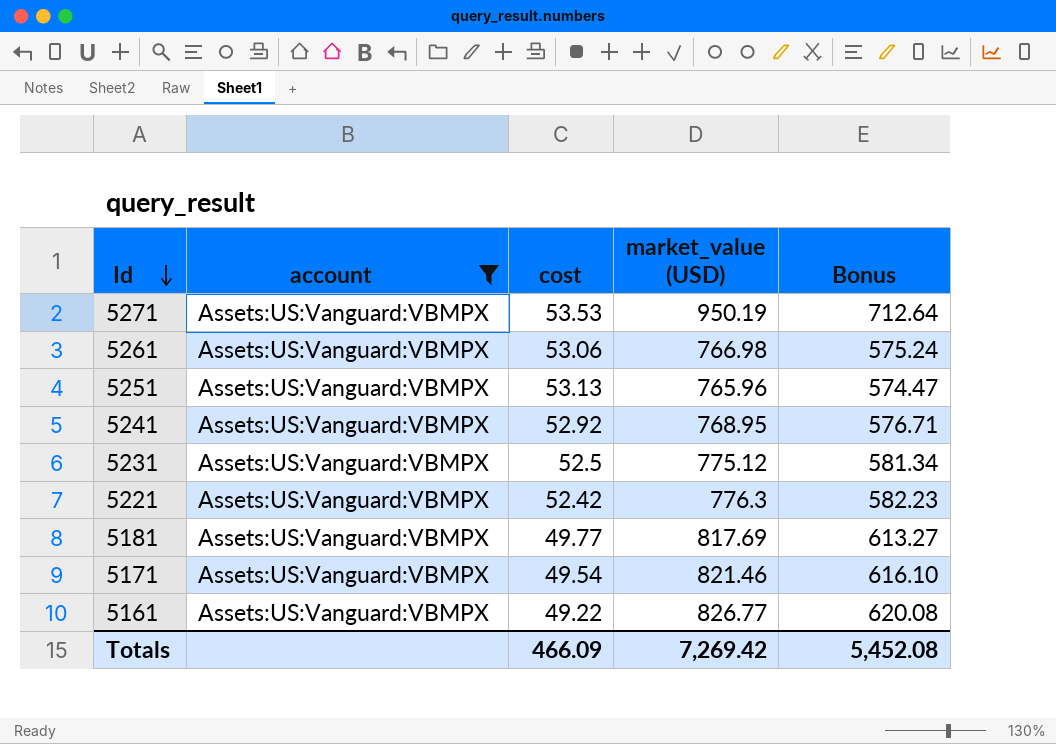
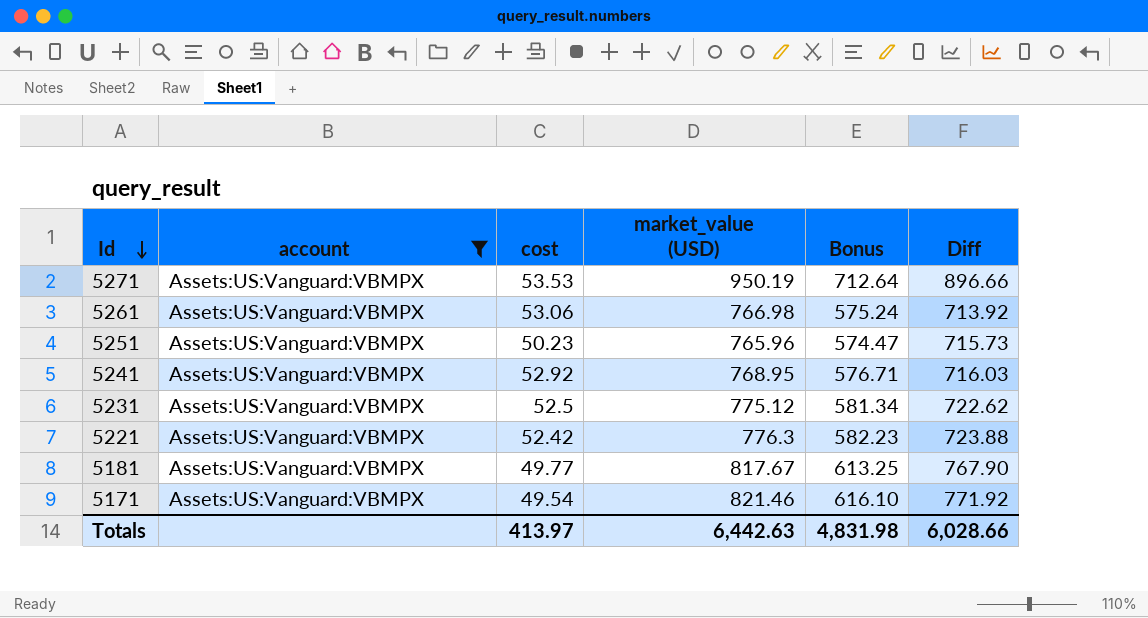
column Diff | formula: none -> [market_value (USD)] - [cost]
row 5161: Assets:US:Vanguard:VBMPX | 49.22 | 826.77 | 620.08 -> none
5251 | cost: 53.13 -> 50.23
5181 | market_value (USD): 817.69 -> 817.67
5181 | Bonus: 613.27 -> 613.25
Totals | cost: 466.09 -> 413.97
Totals | market_value (USD): 7,269.42 -> 6,442.63
Totals | Bonus: 5,452.08 -> 4,831.98

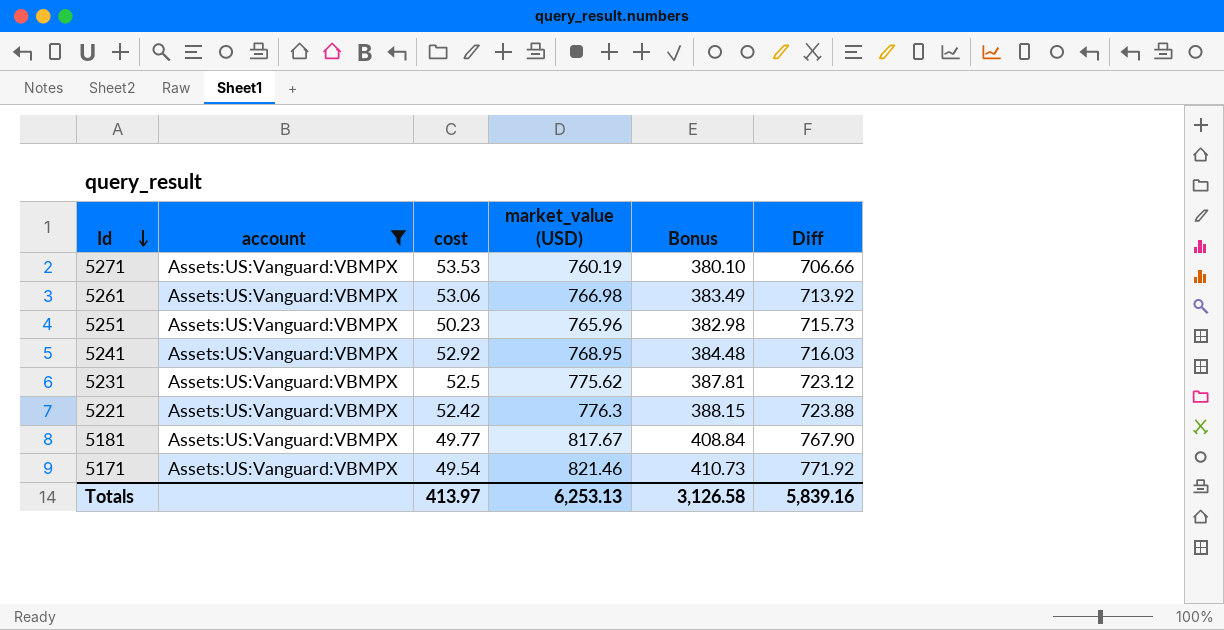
column Bonus | formula: [market_value (USD)] * 0.75 -> [market_value (USD)] * 0.5
5271 | market_value (USD): 950.19 -> 760.19
5271 | Diff: 896.66 -> 706.66
5231 | market_value (USD): 775.12 -> 775.62
5231 | Diff: 722.62 -> 723.12
Totals | market_value (USD): 6,442.63 -> 6,253.13
Totals | Bonus: 4,831.98 -> 3,126.58
Totals | Diff: 6,028.66 -> 5,839.16

